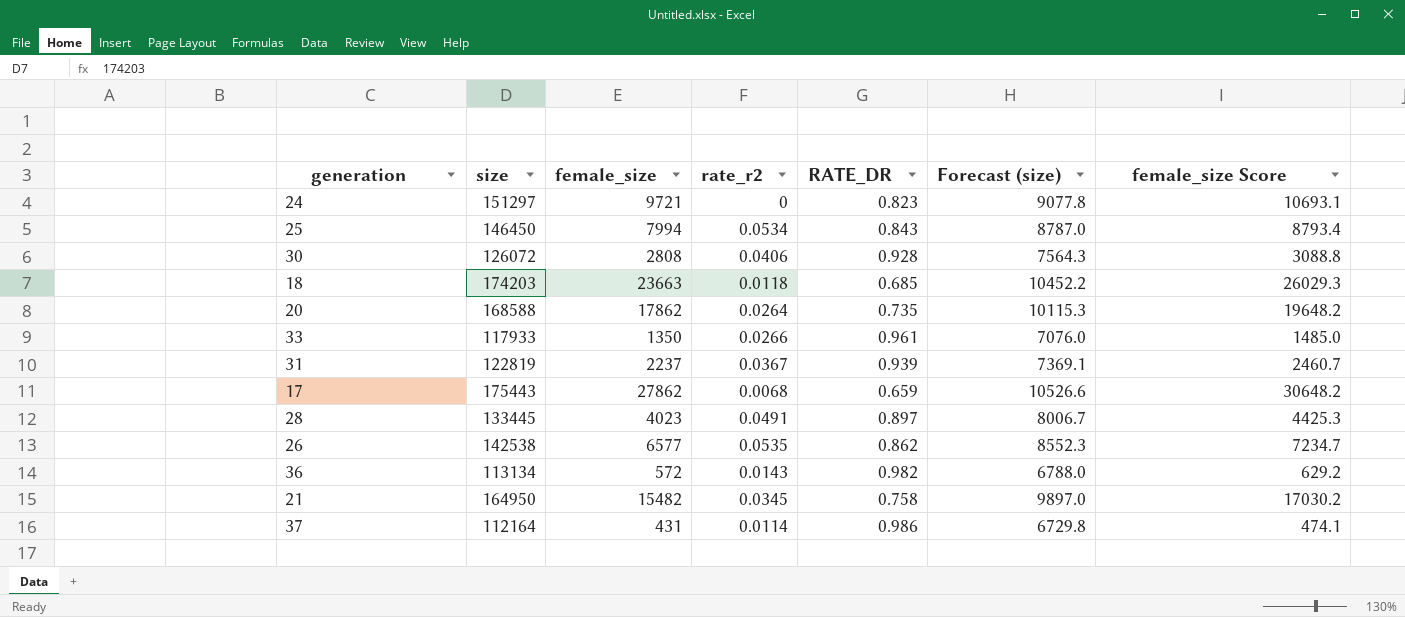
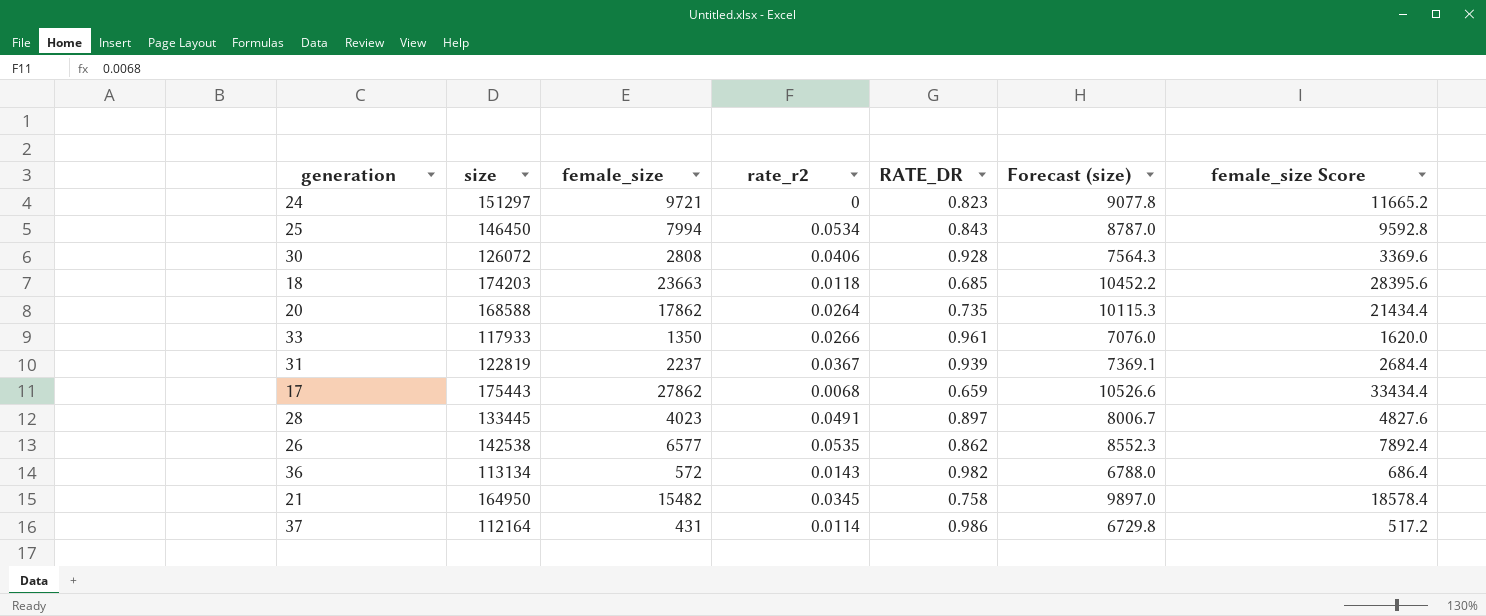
column female_size Score | formula: [female_size] * 1.1 -> [female_size] * 1.2

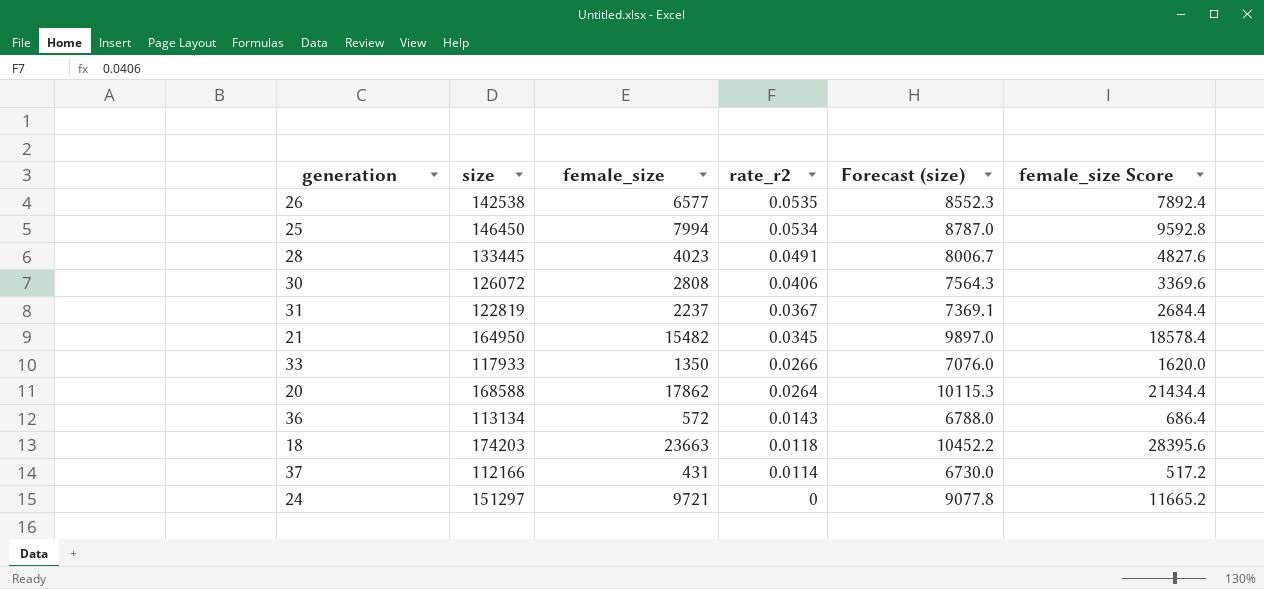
row order: none -> rate_r2 descending
column RATE_DR | position: 5 -> none
row 17: 175443 | 27862 | 0.0068 | 0.659 | 10526.6 | 33434.4 -> none
37 | size: 112164 -> 112166
37 | Forecast (size): 6729.8 -> 6730.0

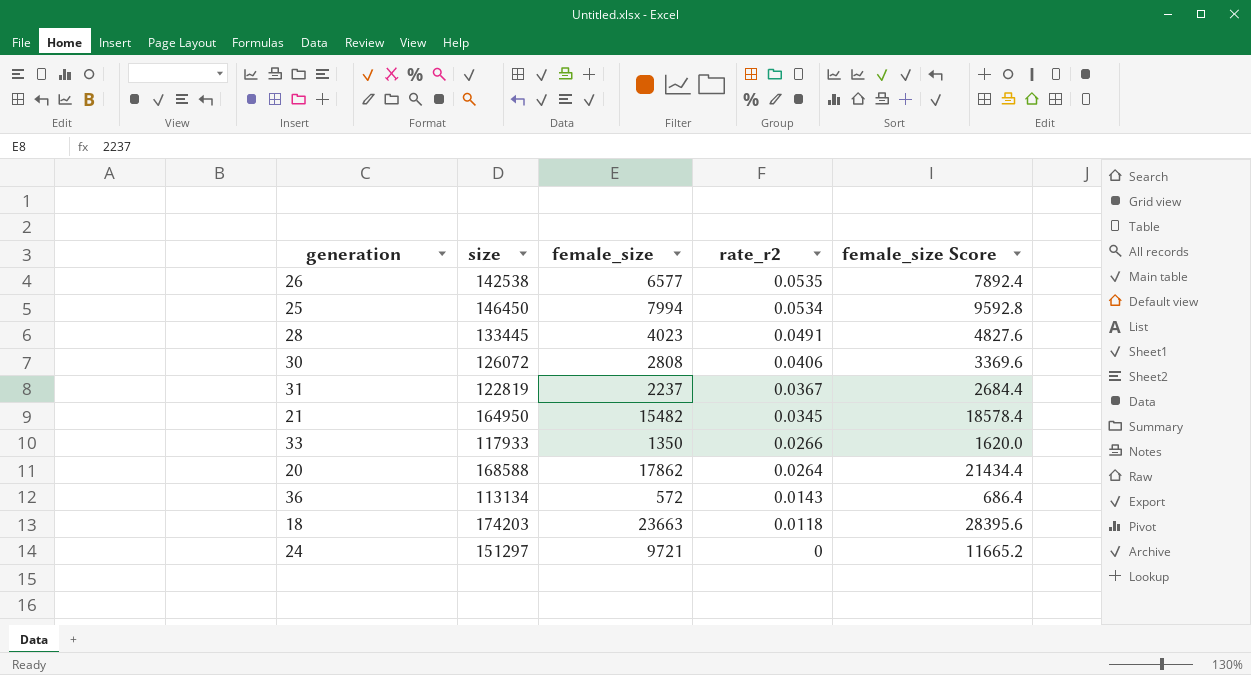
column Forecast (size) | formula: [size] * 0.06 -> none
row 37: 112166 | 431 | 0.0114 | 6730.0 | 517.2 -> none

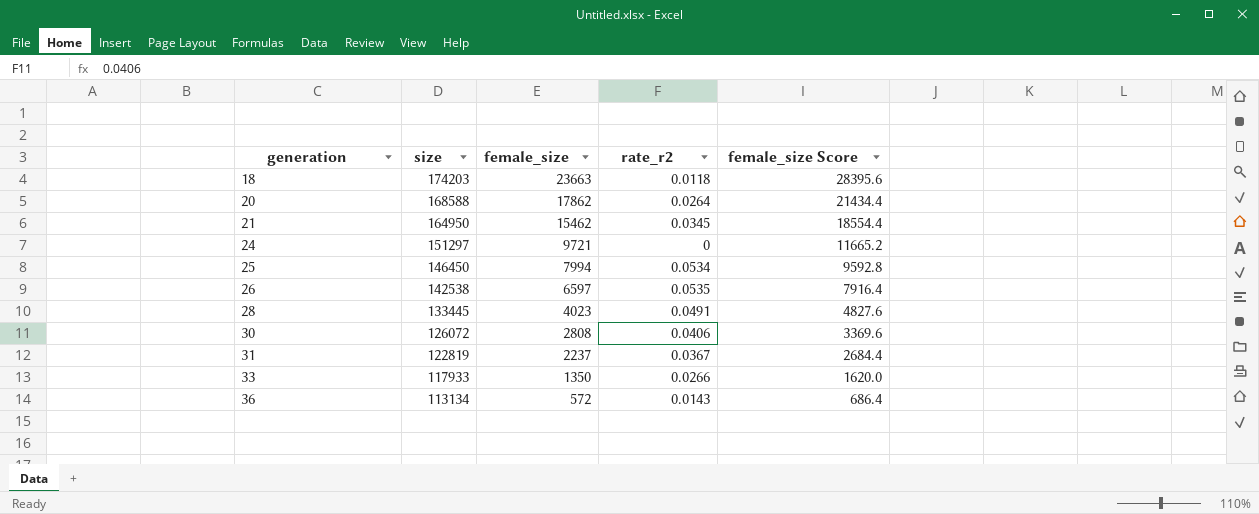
row order: rate_r2 descending -> generation ascending
21 | female_size: 15482 -> 15462
21 | female_size Score: 18578.4 -> 18554.4
26 | female_size: 6577 -> 6597
26 | female_size Score: 7892.4 -> 7916.4

